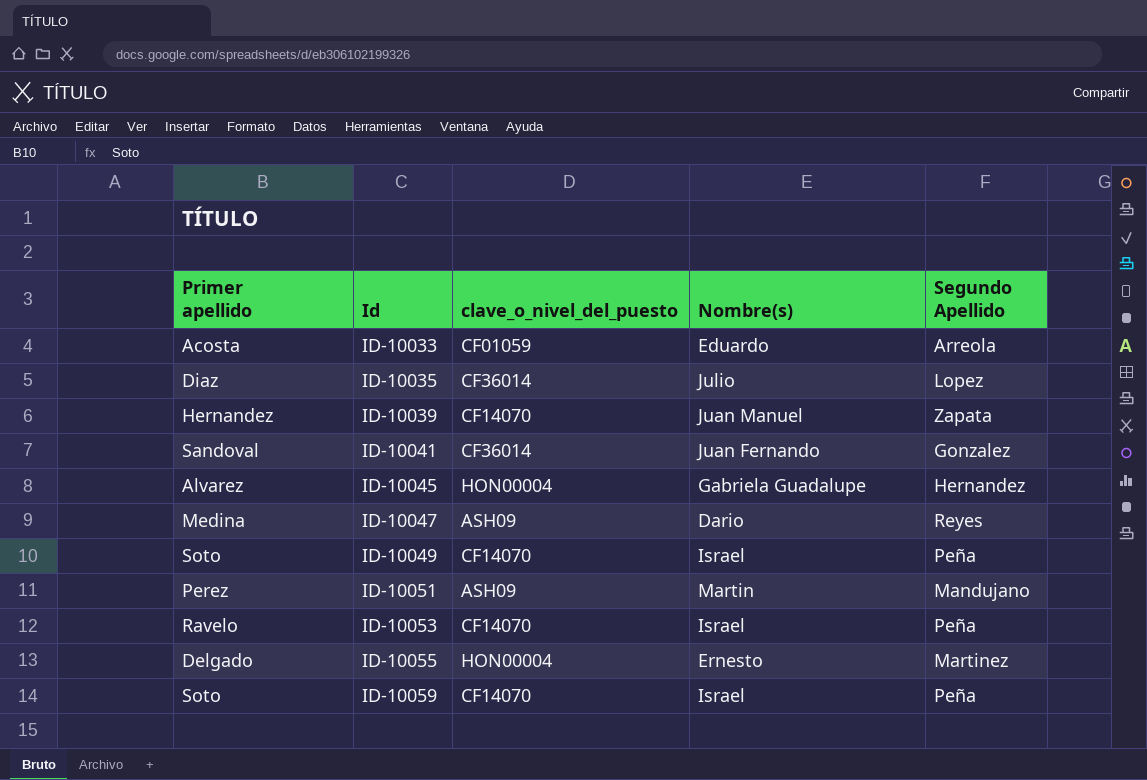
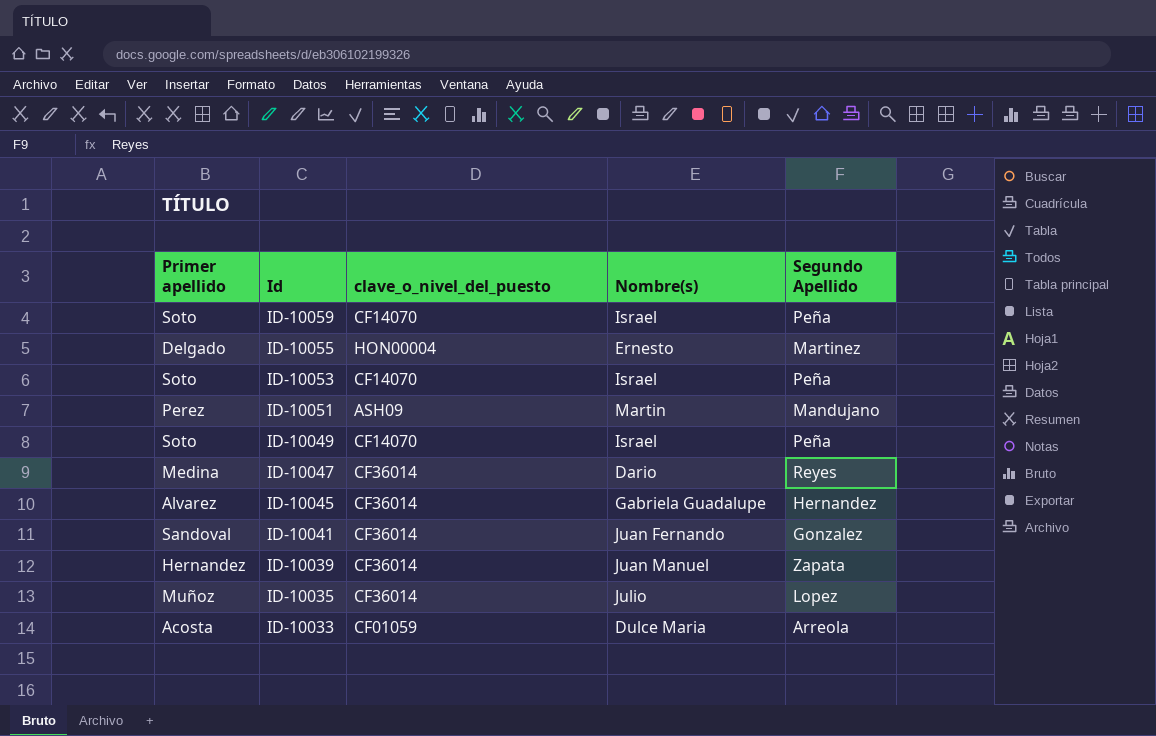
row order: Id ascending -> Id descending
ID-10053 | Primer apellido: Ravelo -> Soto
ID-10047 | clave_o_nivel_del_puesto: ASH09 -> CF36014
ID-10045 | clave_o_nivel_del_puesto: HON00004 -> CF36014
ID-10039 | clave_o_nivel_del_puesto: CF14070 -> CF36014
ID-10035 | Primer apellido: Diaz -> Muñoz
ID-10033 | Nombre(s): Eduardo -> Dulce Maria

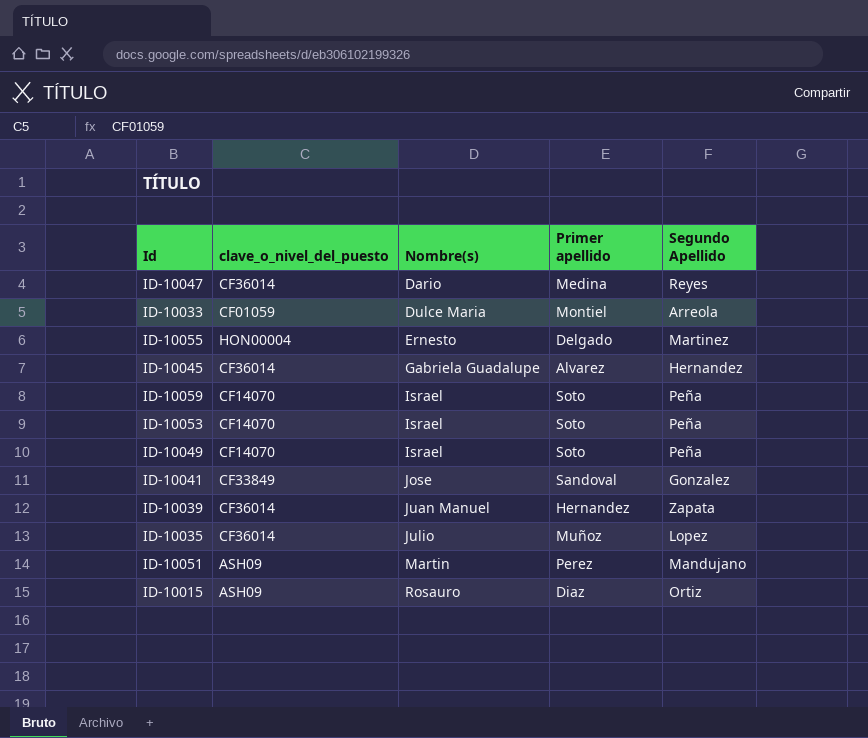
row order: Id descending -> Nombre(s) ascending
column Primer apellido | position: 1 -> 4
ID-10033 | Primer apellido: Acosta -> Montiel
ID-10041 | clave_o_nivel_del_puesto: CF36014 -> CF33849
ID-10041 | Nombre(s): Juan Fernando -> Jose
row ID-10015: none -> ASH09 | Rosauro | Diaz | Ortiz

